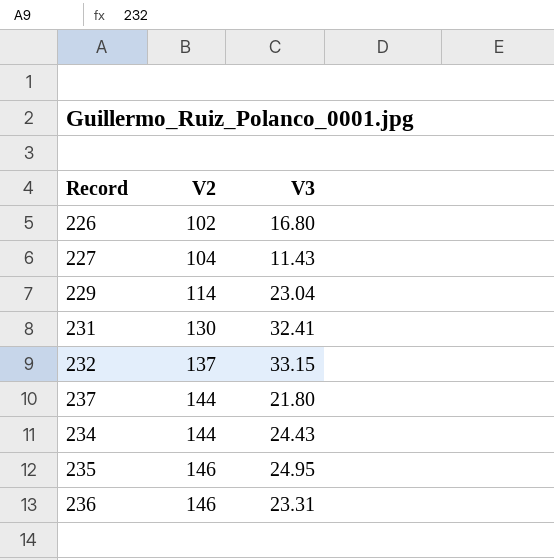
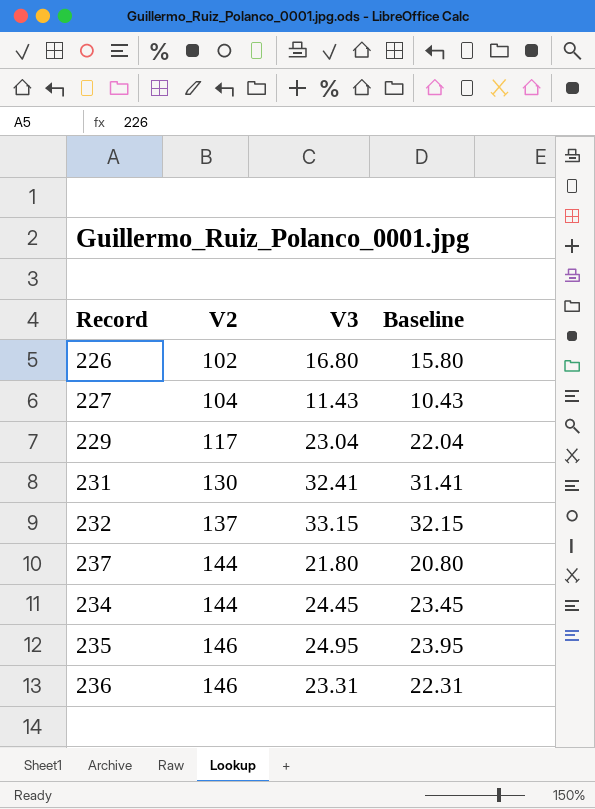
column Baseline | formula: none -> [V3] - 1
229 | V2: 114 -> 117
234 | V3: 24.43 -> 24.45

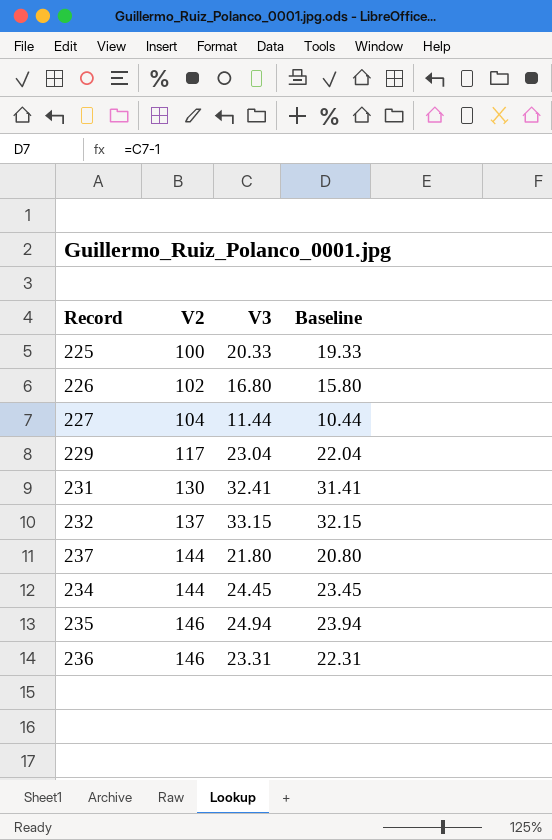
row 225: none -> 100 | 20.33 | 19.33
227 | V3: 11.43 -> 11.44
227 | Baseline: 10.43 -> 10.44
235 | V3: 24.95 -> 24.94
235 | Baseline: 23.95 -> 23.94

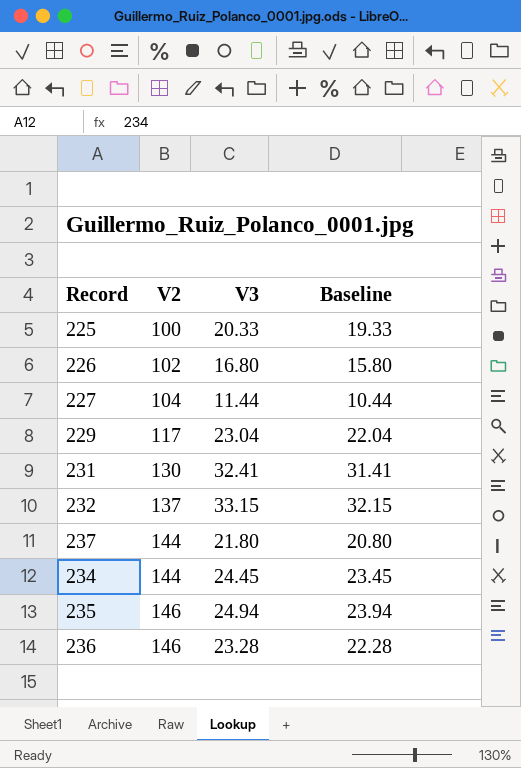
236 | V3: 23.31 -> 23.28
236 | Baseline: 22.31 -> 22.28

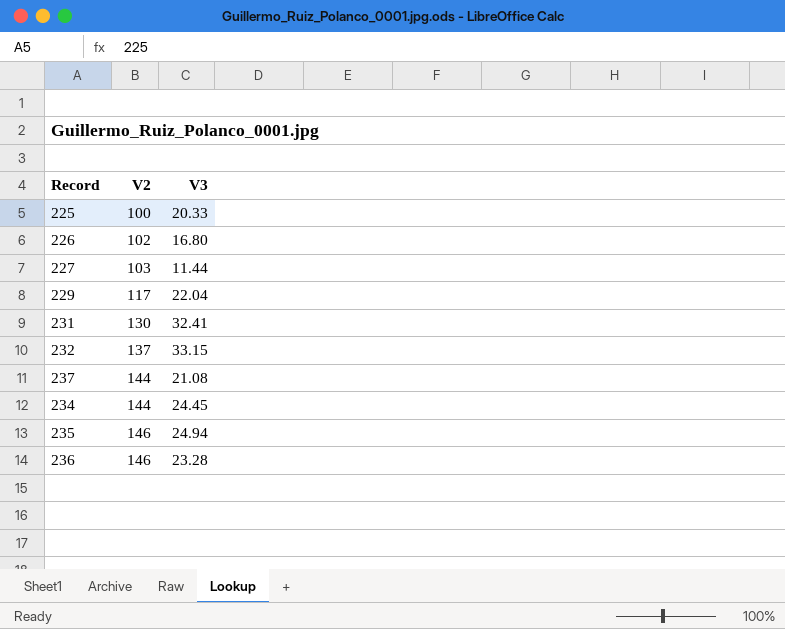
column Baseline | formula: [V3] - 1 -> none
227 | V2: 104 -> 103
229 | V3: 23.04 -> 22.04
237 | V3: 21.80 -> 21.08

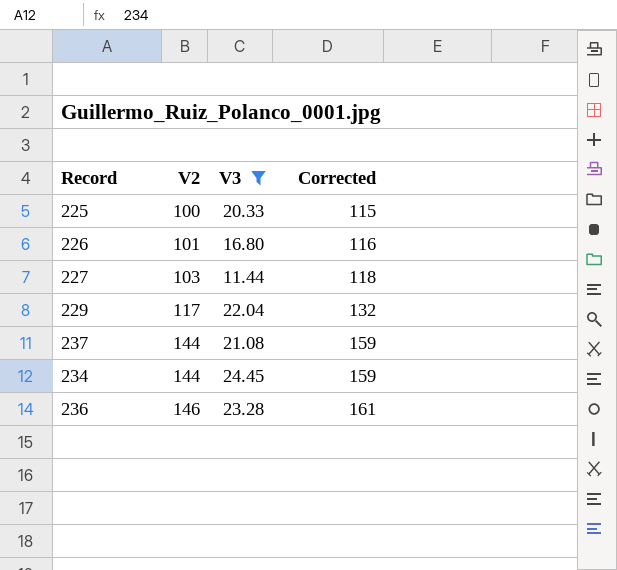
filter: none -> V3 <= 24.45
column Corrected | formula: none -> [V2] + 15
226 | V2: 102 -> 101

